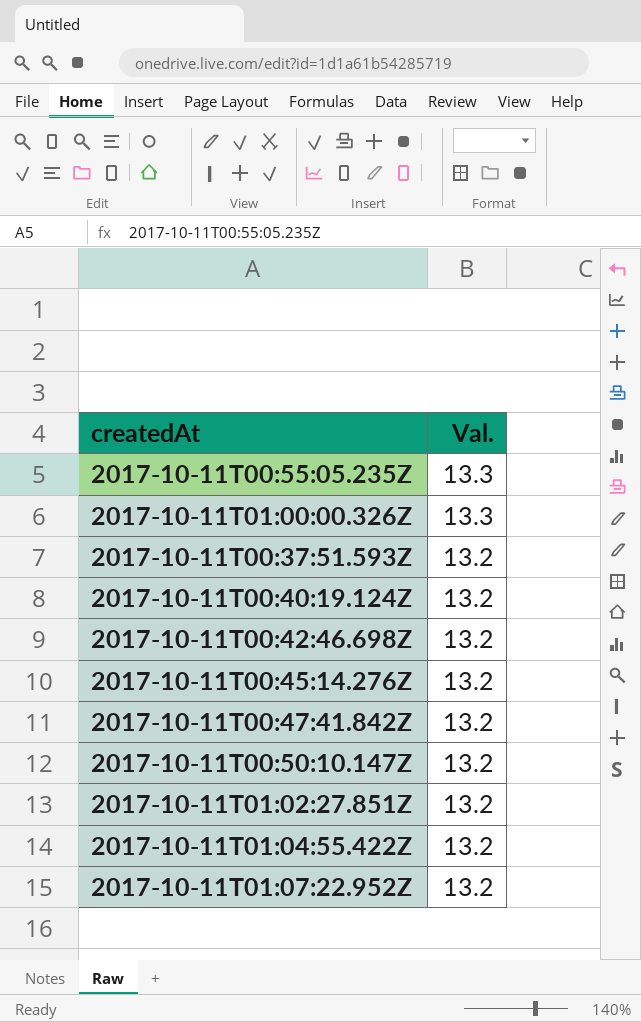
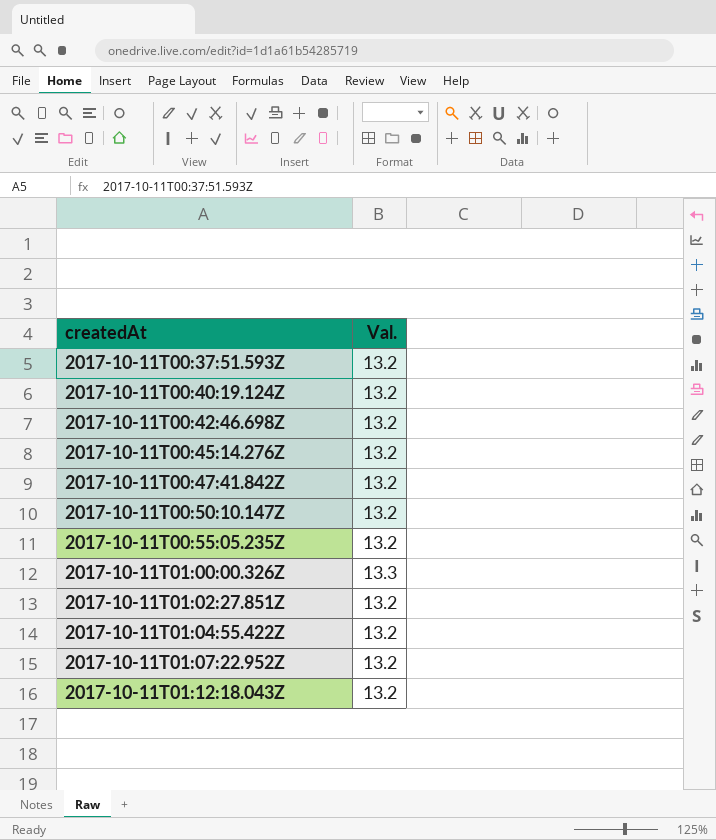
row order: Val. descending -> createdAt ascending
2017-10-11T00:55:05.235Z | Val.: 13.3 -> 13.2
row 2017-10-11T01:12:18.043Z: none -> 13.2

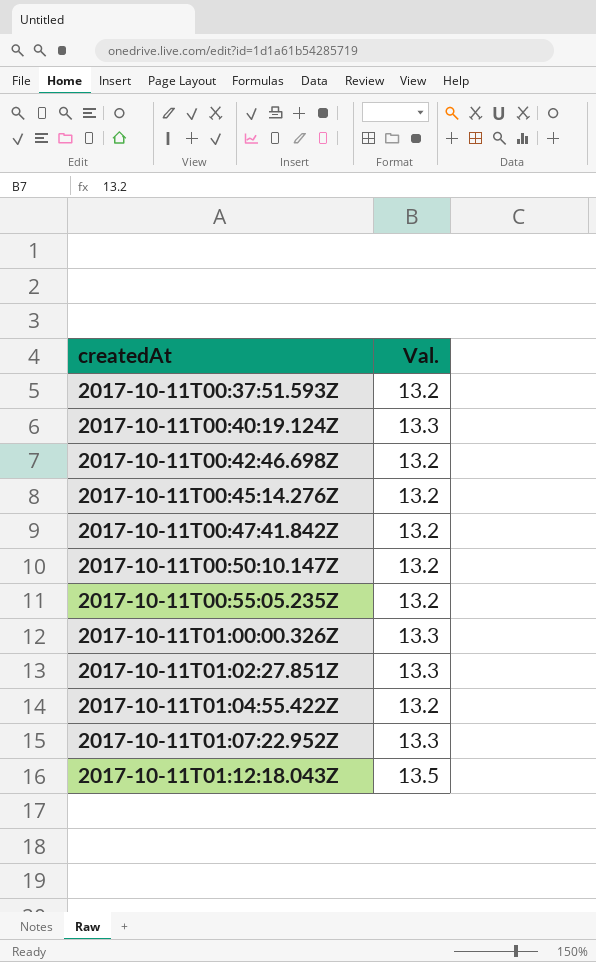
2017-10-11T00:40:19.124Z | Val.: 13.2 -> 13.3
2017-10-11T01:02:27.851Z | Val.: 13.2 -> 13.3
2017-10-11T01:07:22.952Z | Val.: 13.2 -> 13.3
2017-10-11T01:12:18.043Z | Val.: 13.2 -> 13.5

